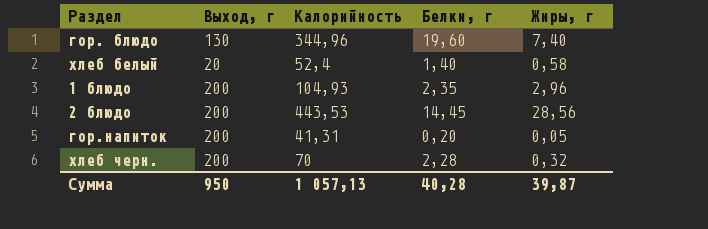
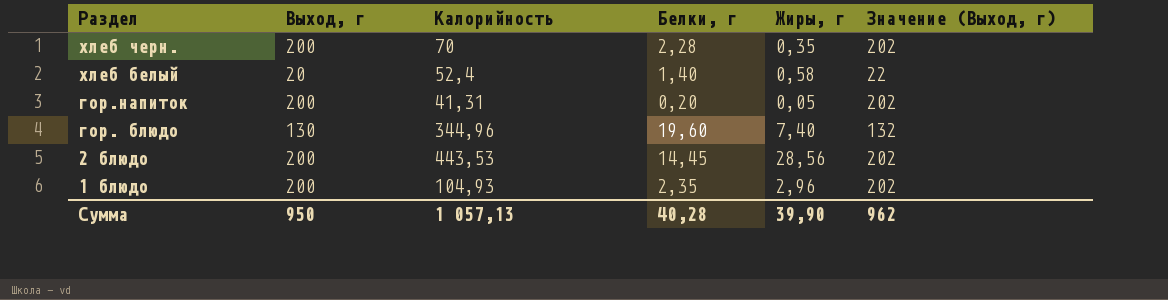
row order: none -> Раздел descending
column Значение (Выход, г) | formula: none -> [Выход, г] + 2
хлеб черн. | Жиры, г: 0,32 -> 0,35
Сумма | Жиры, г: 39,87 -> 39,90

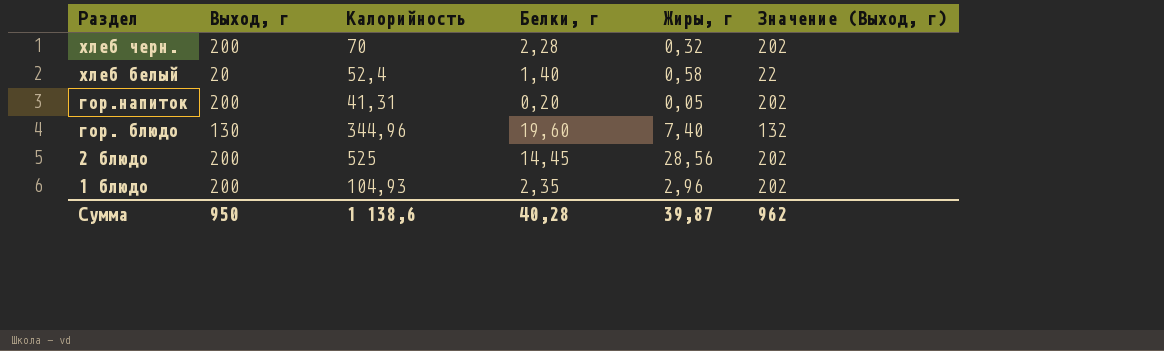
хлеб черн. | Жиры, г: 0,35 -> 0,32
2 блюдо | Калорийность: 443,53 -> 525
Сумма | Калорийность: 1 057,13 -> 1 138,6
Сумма | Жиры, г: 39,90 -> 39,87

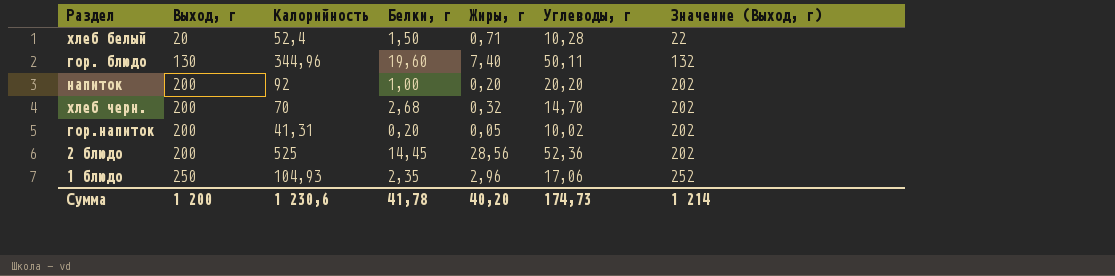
row order: Раздел descending -> Выход, г ascending
column Углеводы, г | position: none -> 6
хлеб белый | Белки, г: 1,40 -> 1,50
хлеб белый | Жиры, г: 0,58 -> 0,71
row напиток: none -> 200 | 92 | 1,00 | 0,20 | 20,20 | 202
хлеб черн. | Белки, г: 2,28 -> 2,68
1 блюдо | Выход, г: 200 -> 250
1 блюдо | Значение (Выход, г): 202 -> 252
Сумма | Выход, г: 950 -> 1 200
Сумма | Калорийность: 1 138,6 -> 1 230,6
Сумма | Белки, г: 40,28 -> 41,78
Сумма | Жиры, г: 39,87 -> 40,20
Сумма | Значение (Выход, г): 962 -> 1 214

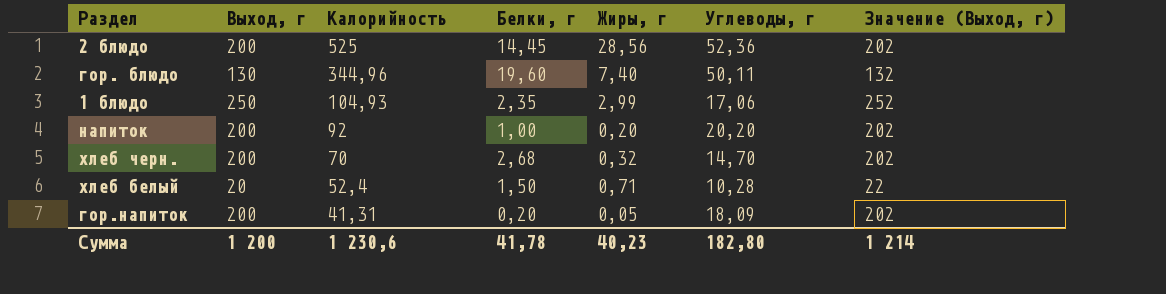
row order: Выход, г ascending -> Калорийность descending
1 блюдо | Жиры, г: 2,96 -> 2,99
гор.напиток | Углеводы, г: 10,02 -> 18,09
Сумма | Жиры, г: 40,20 -> 40,23
Сумма | Углеводы, г: 174,73 -> 182,80

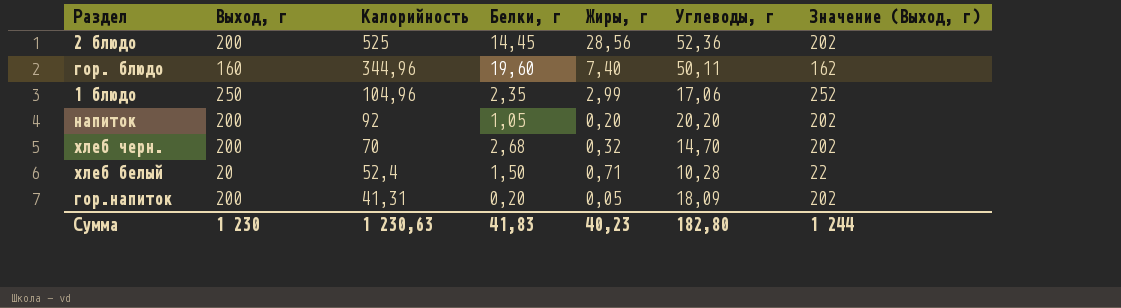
гор. блюдо | Выход, г: 130 -> 160
гор. блюдо | Значение (Выход, г): 132 -> 162
1 блюдо | Калорийность: 104,93 -> 104,96
напиток | Белки, г: 1,00 -> 1,05
Сумма | Выход, г: 1 200 -> 1 230
Сумма | Калорийность: 1 230,6 -> 1 230,63
Сумма | Белки, г: 41,78 -> 41,83
Сумма | Значение (Выход, г): 1 214 -> 1 244

